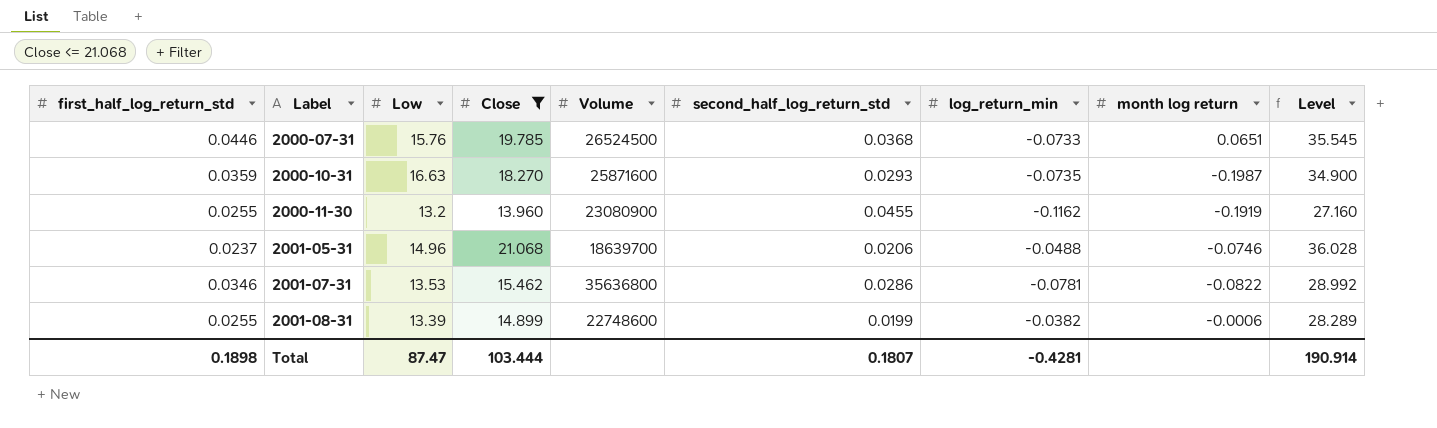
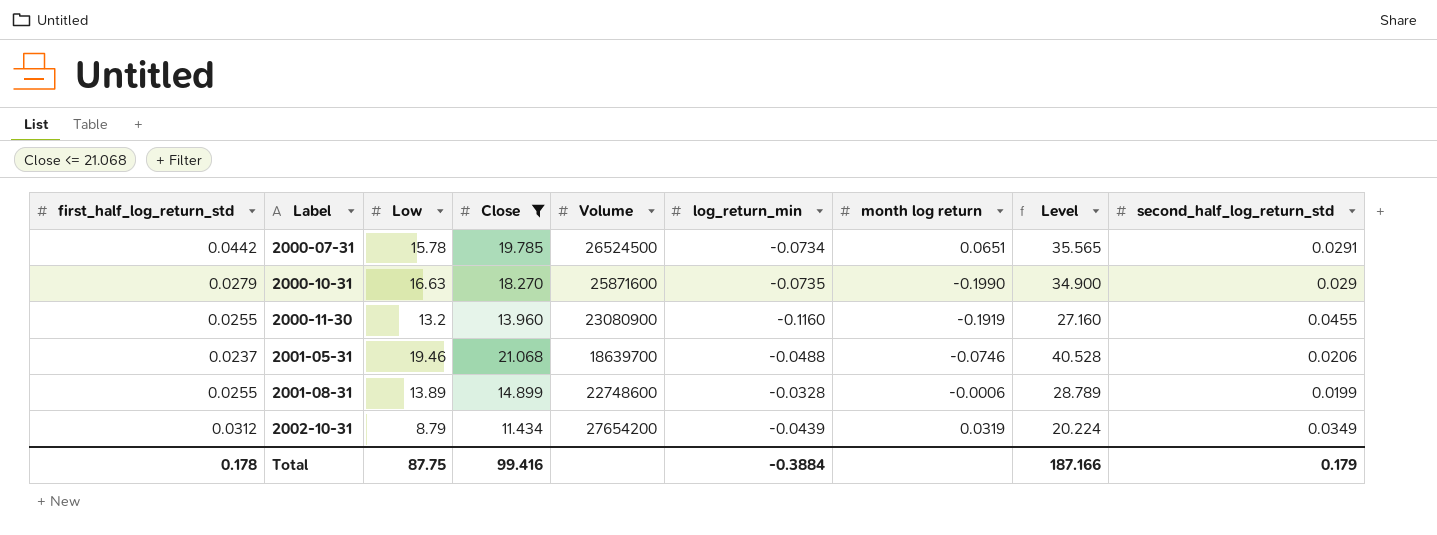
column second_half_log_return_std | position: 6 -> 9
row 2001-07-31: 0.0346 | 13.53 | 15.462 | 35636800 | 0.0286 | -0.0781 | -0.0822 | 28.992 -> none
2000-07-31 | first_half_log_return_std: 0.0446 -> 0.0442
2000-07-31 | Low: 15.76 -> 15.78
2000-07-31 | log_return_min: -0.0733 -> -0.0734
2000-07-31 | Level: 35.545 -> 35.565
2000-07-31 | second_half_log_return_std: 0.0368 -> 0.0291
2000-10-31 | first_half_log_return_std: 0.0359 -> 0.0279
2000-10-31 | month log return: -0.1987 -> -0.1990
2000-10-31 | second_half_log_return_std: 0.0293 -> 0.029
2000-11-30 | log_return_min: -0.1162 -> -0.1160
2001-05-31 | Low: 14.96 -> 19.46
2001-05-31 | Level: 36.028 -> 40.528
2001-08-31 | Low: 13.39 -> 13.89
2001-08-31 | log_return_min: -0.0382 -> -0.0328
2001-08-31 | Level: 28.289 -> 28.789
row 2002-10-31: none -> 0.0312 | 8.79 | 11.434 | 27654200 | -0.0439 | 0.0319 | 20.224 | 0.0349
Total | first_half_log_return_std: 0.1898 -> 0.178
Total | Low: 87.47 -> 87.75
Total | Close: 103.444 -> 99.416
Total | log_return_min: -0.4281 -> -0.3884
Total | Level: 190.914 -> 187.166
Total | second_half_log_return_std: 0.1807 -> 0.179

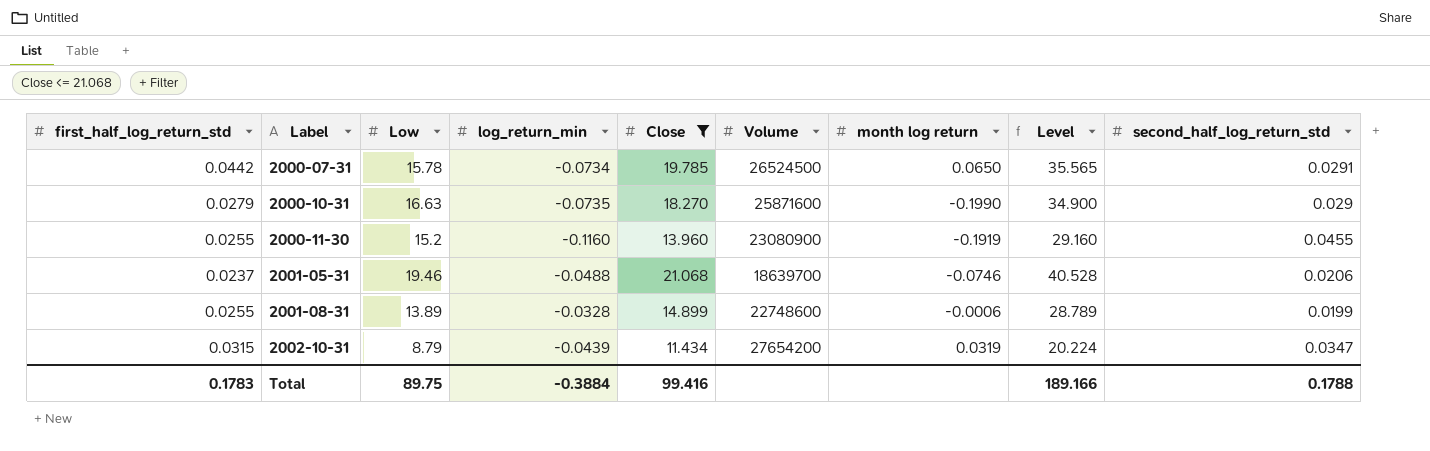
column log_return_min | position: 6 -> 4
2000-07-31 | month log return: 0.0651 -> 0.0650
2000-11-30 | Low: 13.2 -> 15.2
2000-11-30 | Level: 27.160 -> 29.160
2002-10-31 | first_half_log_return_std: 0.0312 -> 0.0315
2002-10-31 | second_half_log_return_std: 0.0349 -> 0.0347
Total | first_half_log_return_std: 0.178 -> 0.1783
Total | Low: 87.75 -> 89.75
Total | Level: 187.166 -> 189.166
Total | second_half_log_return_std: 0.179 -> 0.1788

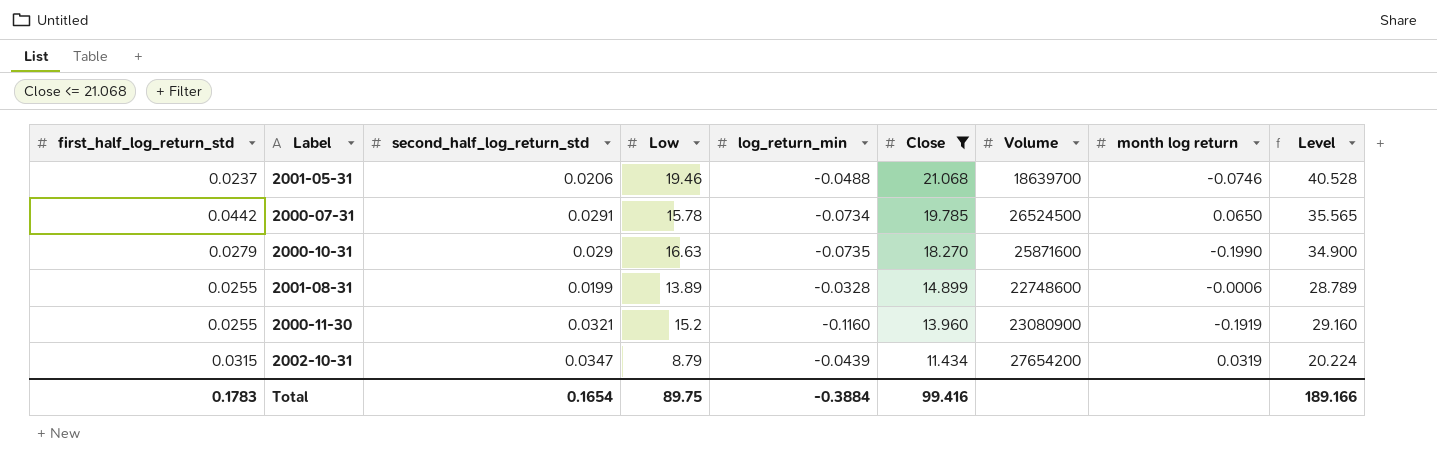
row order: Label ascending -> Close descending
column second_half_log_return_std | position: 9 -> 3
2000-11-30 | second_half_log_return_std: 0.0455 -> 0.0321
Total | second_half_log_return_std: 0.1788 -> 0.1654

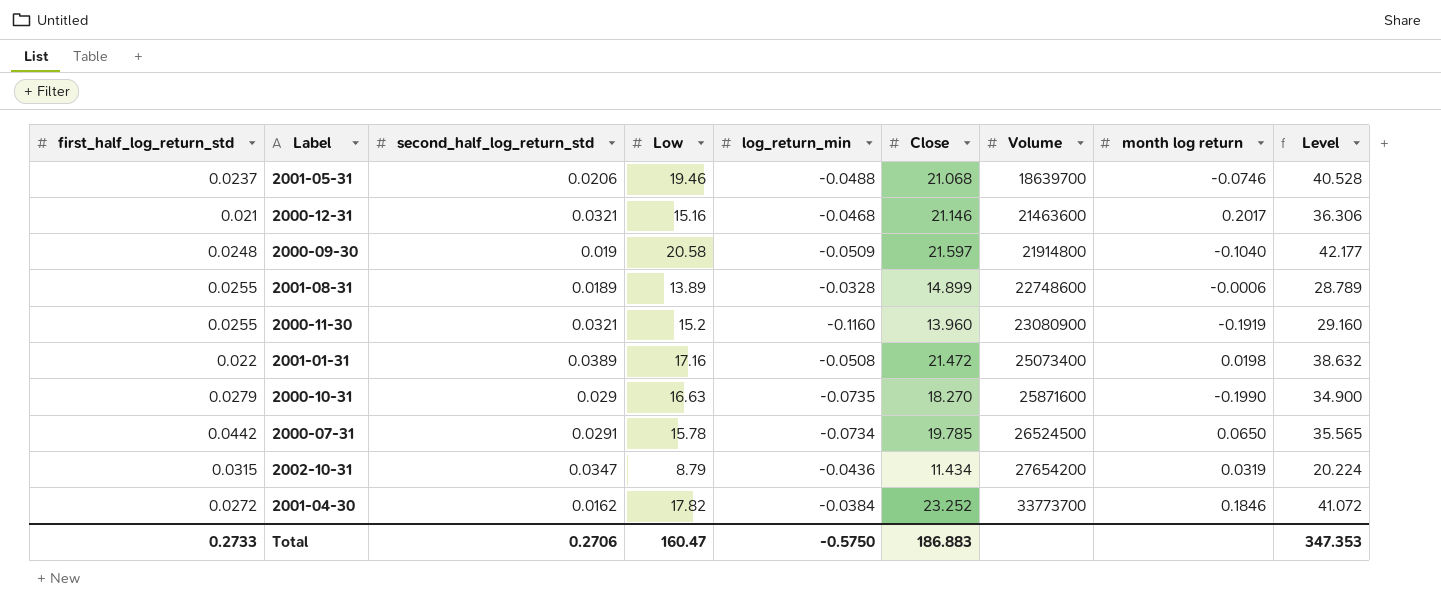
filter: Close <= 21.068 -> none
row order: Close descending -> Volume ascending
2001-08-31 | second_half_log_return_std: 0.0199 -> 0.0189
2002-10-31 | log_return_min: -0.0439 -> -0.0436
Total | first_half_log_return_std: 0.1783 -> 0.2733
Total | second_half_log_return_std: 0.1654 -> 0.2706
Total | Low: 89.75 -> 160.47
Total | log_return_min: -0.3884 -> -0.5750
Total | Close: 99.416 -> 186.883
Total | Level: 189.166 -> 347.353

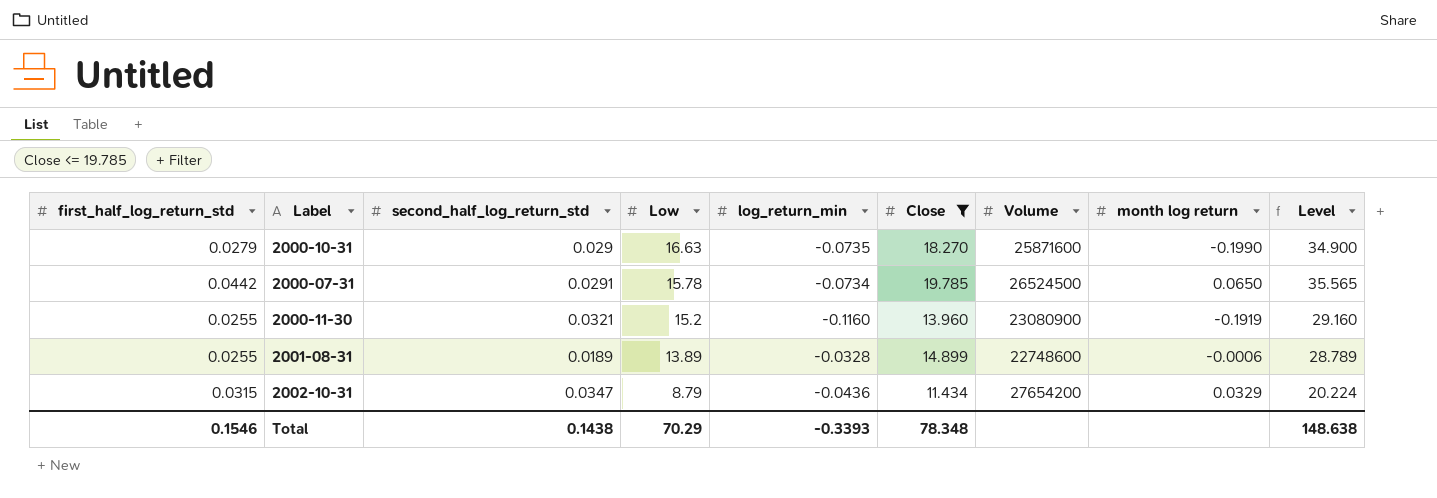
filter: none -> Close <= 19.785
row order: Volume ascending -> Low descending
2002-10-31 | month log return: 0.0319 -> 0.0329
Total | first_half_log_return_std: 0.2733 -> 0.1546
Total | second_half_log_return_std: 0.2706 -> 0.1438
Total | Low: 160.47 -> 70.29
Total | log_return_min: -0.5750 -> -0.3393
Total | Close: 186.883 -> 78.348
Total | Level: 347.353 -> 148.638

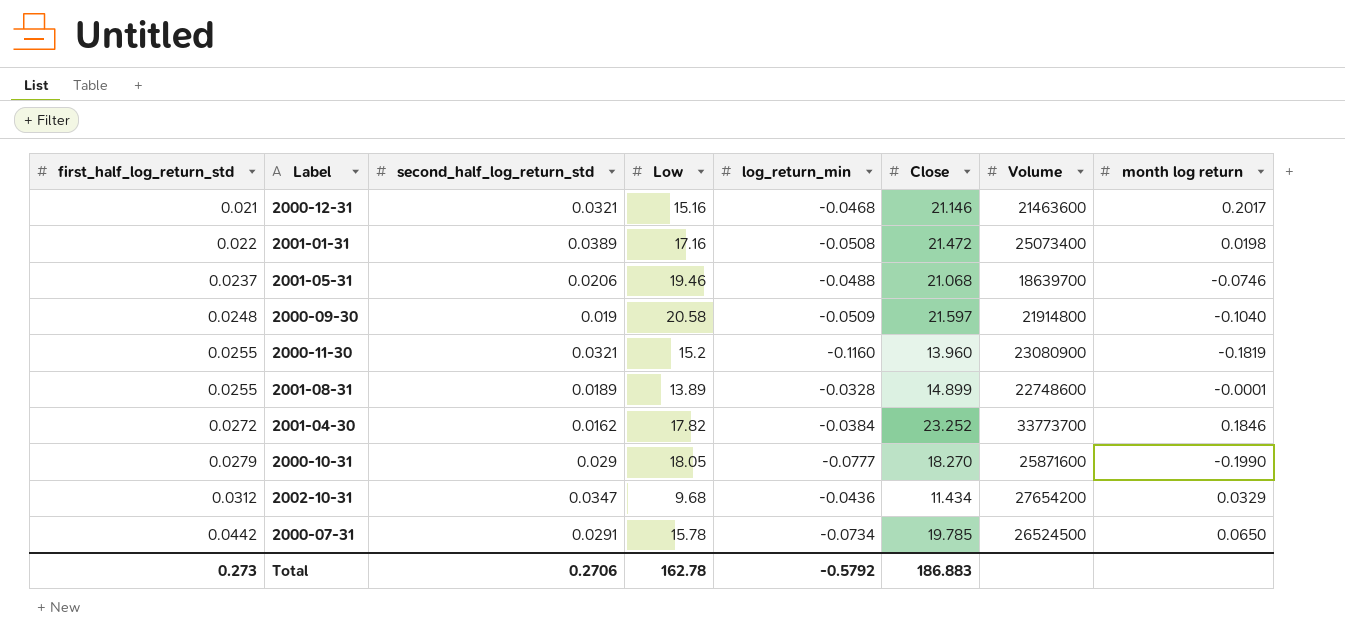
filter: Close <= 19.785 -> none
row order: Low descending -> first_half_log_return_std ascending
column Level | formula: [Low] + [Close] -> none
2000-11-30 | month log return: -0.1919 -> -0.1819
2001-08-31 | month log return: -0.0006 -> -0.0001
2000-10-31 | Low: 16.63 -> 18.05
2000-10-31 | log_return_min: -0.0735 -> -0.0777
2002-10-31 | first_half_log_return_std: 0.0315 -> 0.0312
2002-10-31 | Low: 8.79 -> 9.68
Total | first_half_log_return_std: 0.1546 -> 0.273
Total | second_half_log_return_std: 0.1438 -> 0.2706
Total | Low: 70.29 -> 162.78
Total | log_return_min: -0.3393 -> -0.5792
Total | Close: 78.348 -> 186.883

